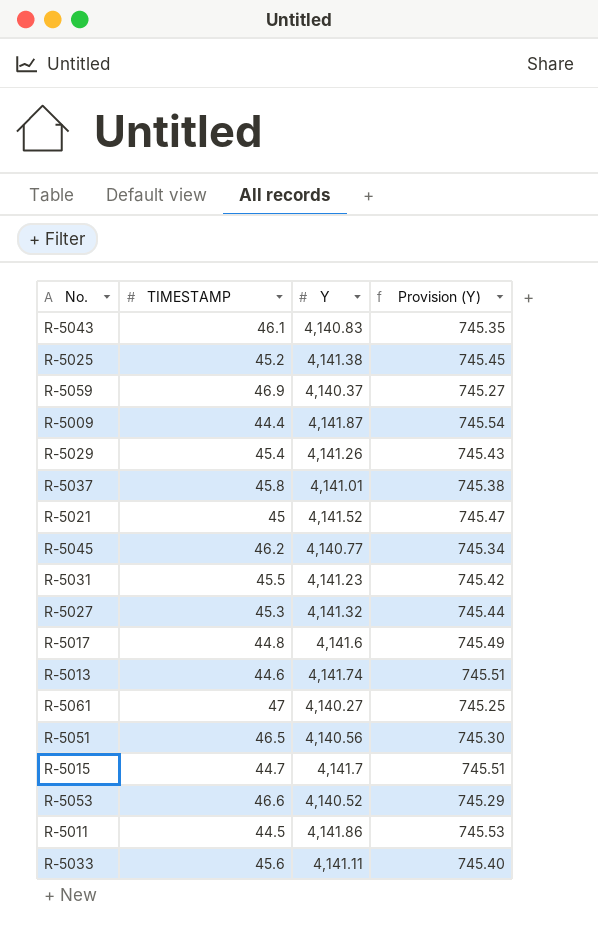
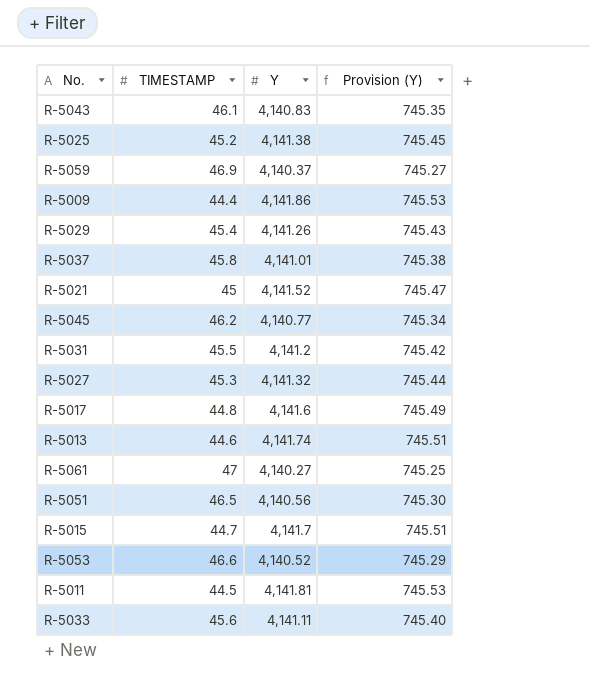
R-5009 | Y: 4,141.87 -> 4,141.86
R-5009 | Provision (Y): 745.54 -> 745.53
R-5031 | Y: 4,141.23 -> 4,141.2
R-5011 | Y: 4,141.86 -> 4,141.81

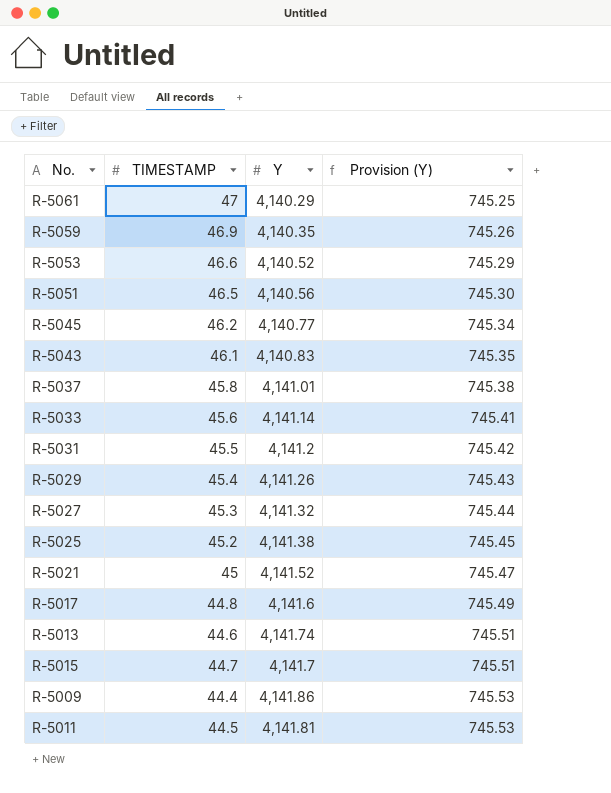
row order: none -> Provision (Y) ascending
R-5061 | Y: 4,140.27 -> 4,140.29
R-5059 | Y: 4,140.37 -> 4,140.35
R-5059 | Provision (Y): 745.27 -> 745.26
R-5033 | Y: 4,141.11 -> 4,141.14
R-5033 | Provision (Y): 745.40 -> 745.41

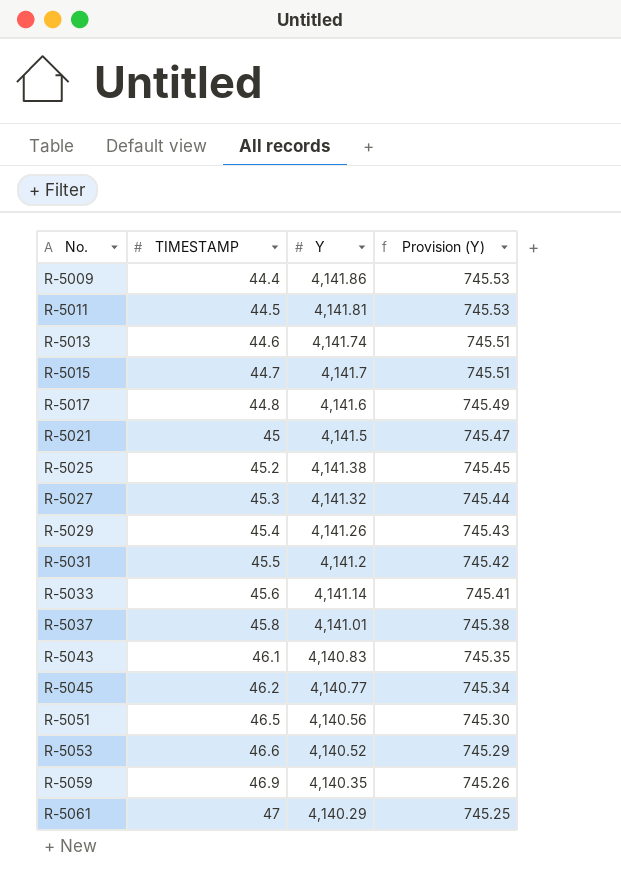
row order: Provision (Y) ascending -> No. ascending
R-5021 | Y: 4,141.52 -> 4,141.5

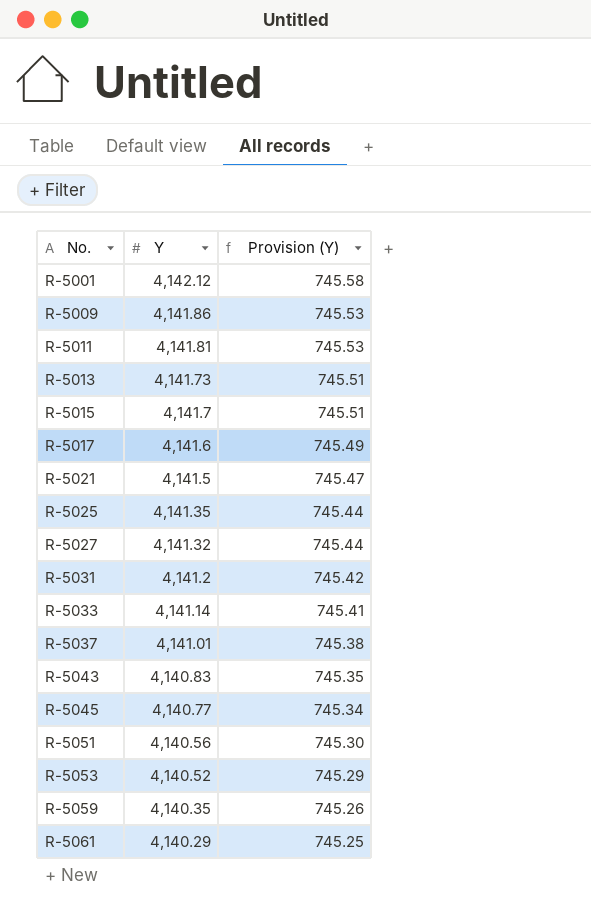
column TIMESTAMP | position: 2 -> none
row R-5029: 45.4 | 4,141.26 | 745.43 -> none
row R-5001: none -> 4,142.12 | 745.58
R-5013 | Y: 4,141.74 -> 4,141.73
R-5025 | Y: 4,141.38 -> 4,141.35
R-5025 | Provision (Y): 745.45 -> 745.44

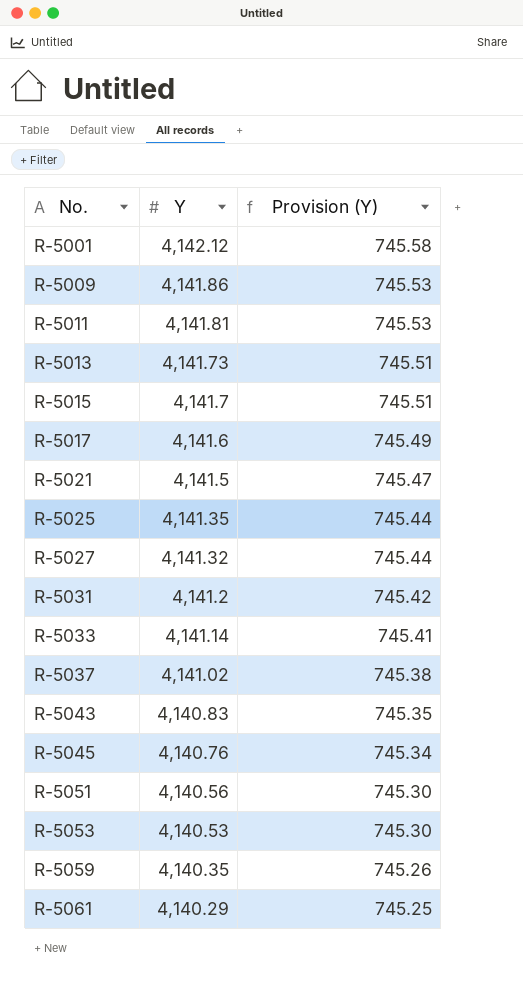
R-5037 | Y: 4,141.01 -> 4,141.02
R-5045 | Y: 4,140.77 -> 4,140.76
R-5053 | Y: 4,140.52 -> 4,140.53
R-5053 | Provision (Y): 745.29 -> 745.30

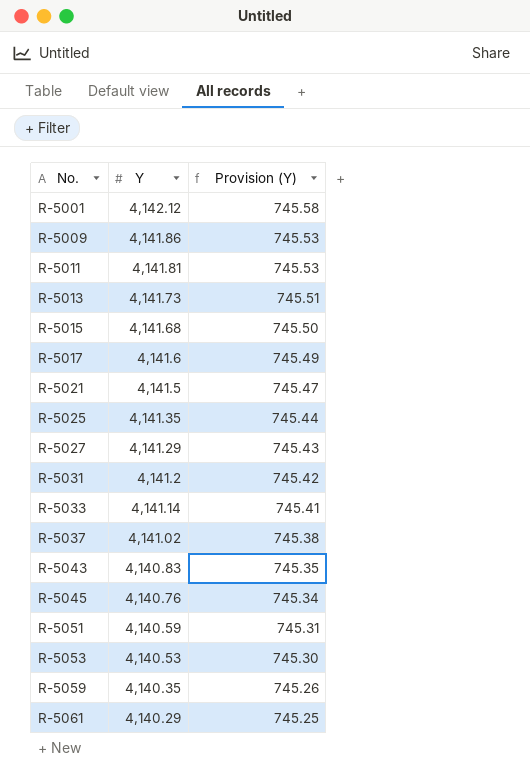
R-5015 | Y: 4,141.7 -> 4,141.68
R-5015 | Provision (Y): 745.51 -> 745.50
R-5027 | Y: 4,141.32 -> 4,141.29
R-5027 | Provision (Y): 745.44 -> 745.43
R-5051 | Y: 4,140.56 -> 4,140.59
R-5051 | Provision (Y): 745.30 -> 745.31

